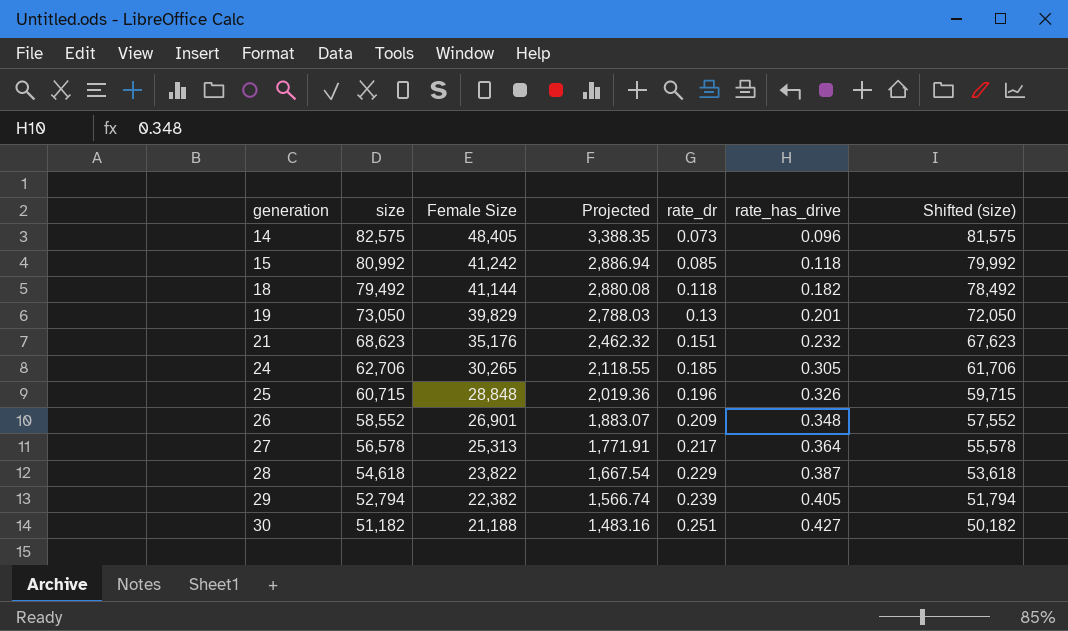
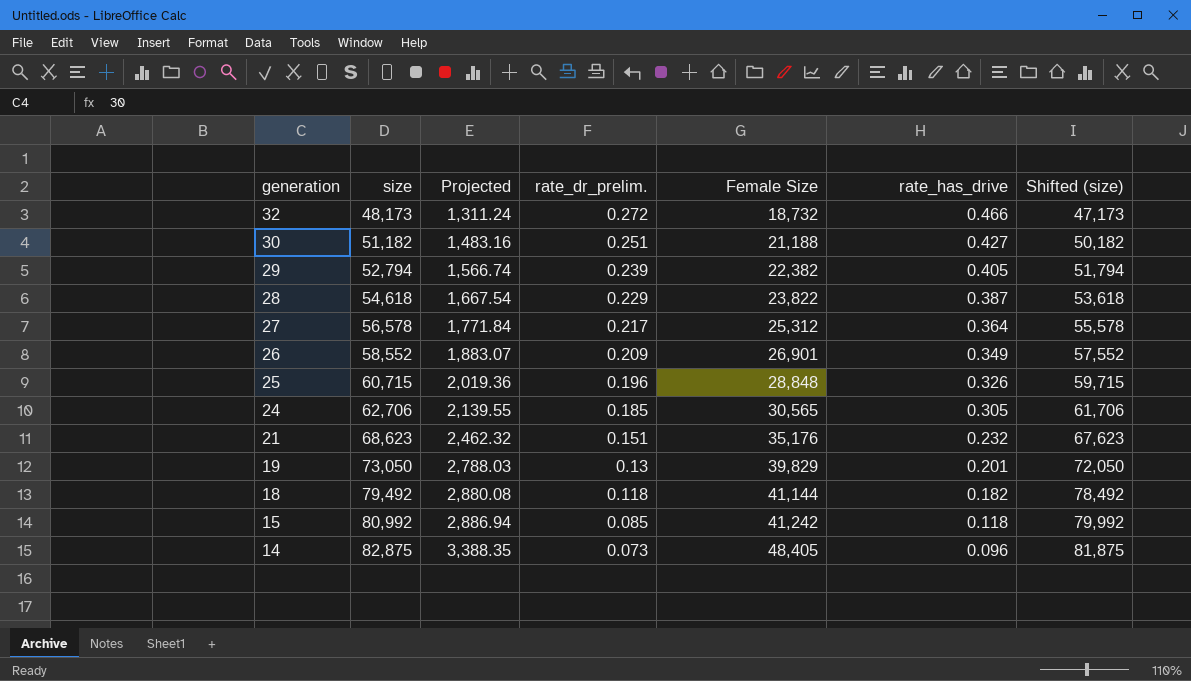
row order: generation ascending -> generation descending
column name: rate_dr -> rate_dr_prelim.
column Female Size | position: 3 -> 5
row 32: none -> 48,173 | 1,311.24 | 0.272 | 18,732 | 0.466 | 47,173
27 | Projected: 1,771.91 -> 1,771.84
27 | Female Size: 25,313 -> 25,312
26 | rate_has_drive: 0.348 -> 0.349
24 | Projected: 2,118.55 -> 2,139.55
24 | Female Size: 30,265 -> 30,565
14 | size: 82,575 -> 82,875
14 | Shifted (size): 81,575 -> 81,875

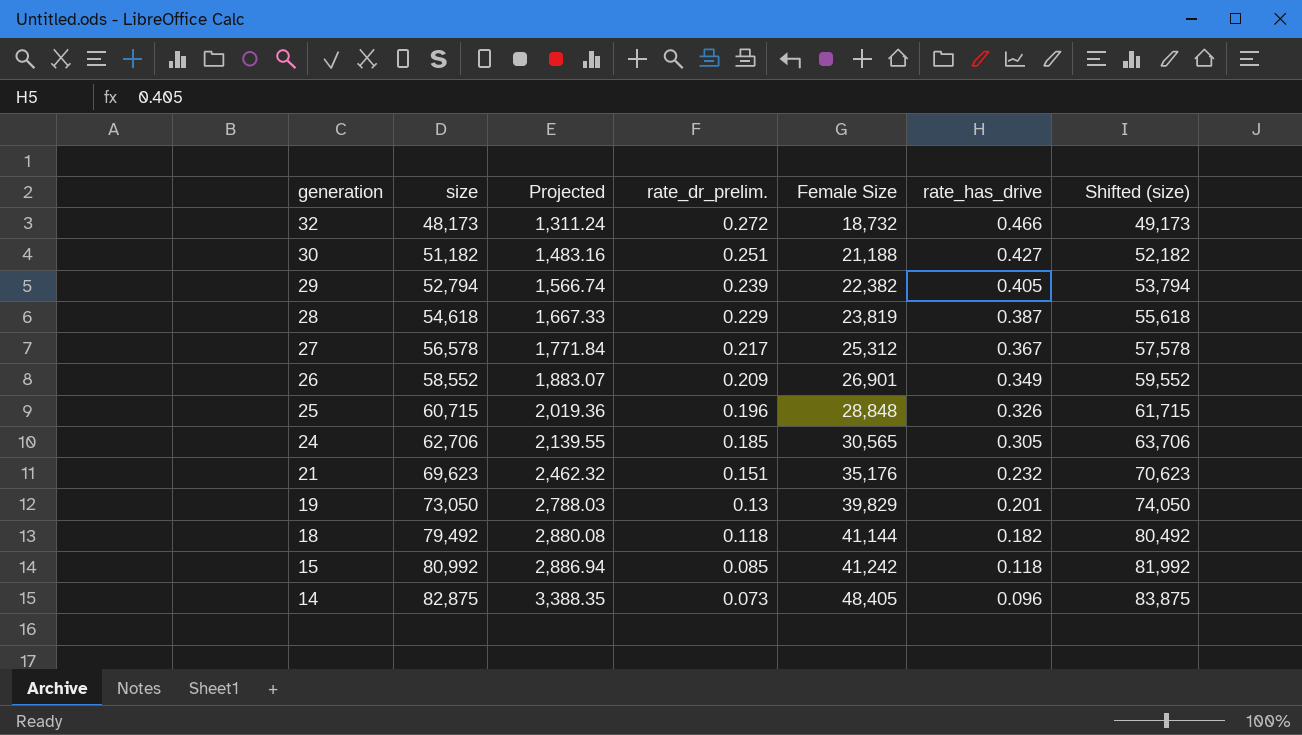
column Shifted (size) | formula: [size] - 1000 -> [size] + 1000
28 | Projected: 1,667.54 -> 1,667.33
28 | Female Size: 23,822 -> 23,819
27 | rate_has_drive: 0.364 -> 0.367
21 | size: 68,623 -> 69,623

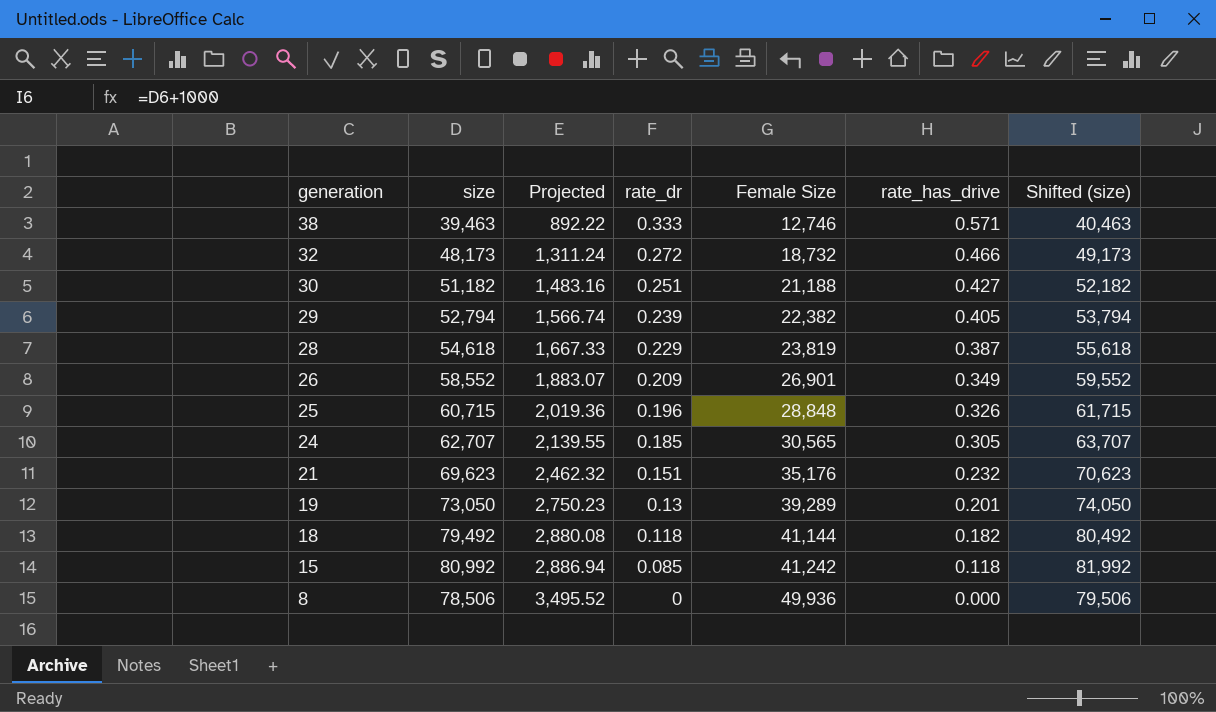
column name: rate_dr_prelim. -> rate_dr
row 27: 56,578 | 1,771.84 | 0.217 | 25,312 | 0.367 | 57,578 -> none
row 14: 82,875 | 3,388.35 | 0.073 | 48,405 | 0.096 | 83,875 -> none
row 38: none -> 39,463 | 892.22 | 0.333 | 12,746 | 0.571 | 40,463
24 | size: 62,706 -> 62,707
24 | Shifted (size): 63,706 -> 63,707
19 | Projected: 2,788.03 -> 2,750.23
19 | Female Size: 39,829 -> 39,289
row 8: none -> 78,506 | 3,495.52 | 0 | 49,936 | 0.000 | 79,506

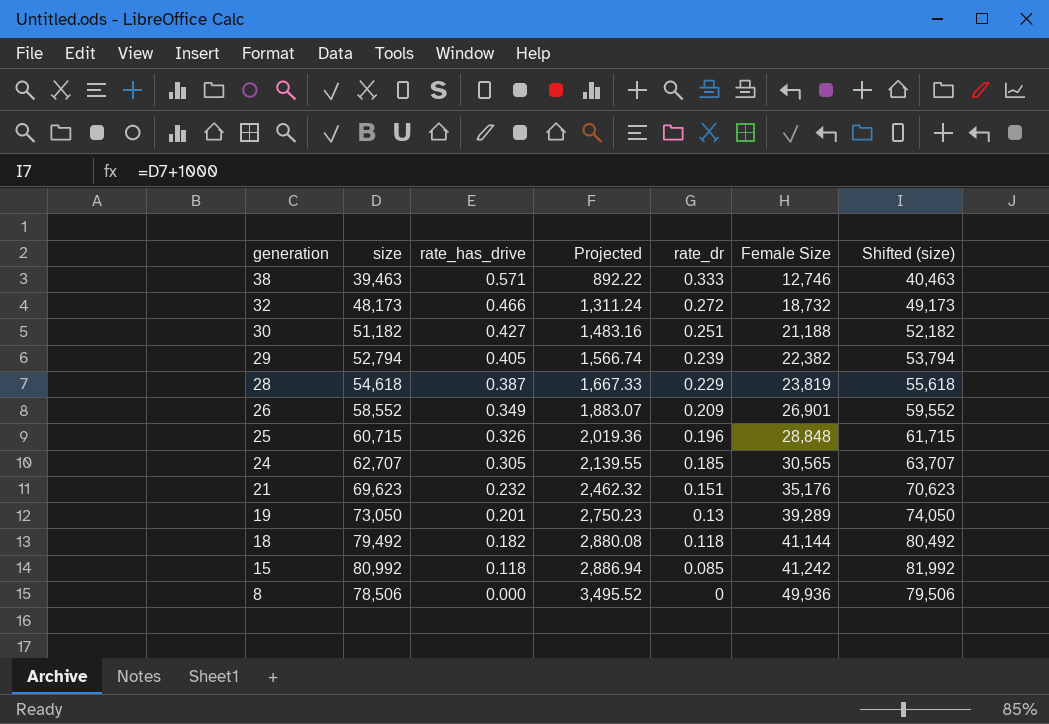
column rate_has_drive | position: 6 -> 3

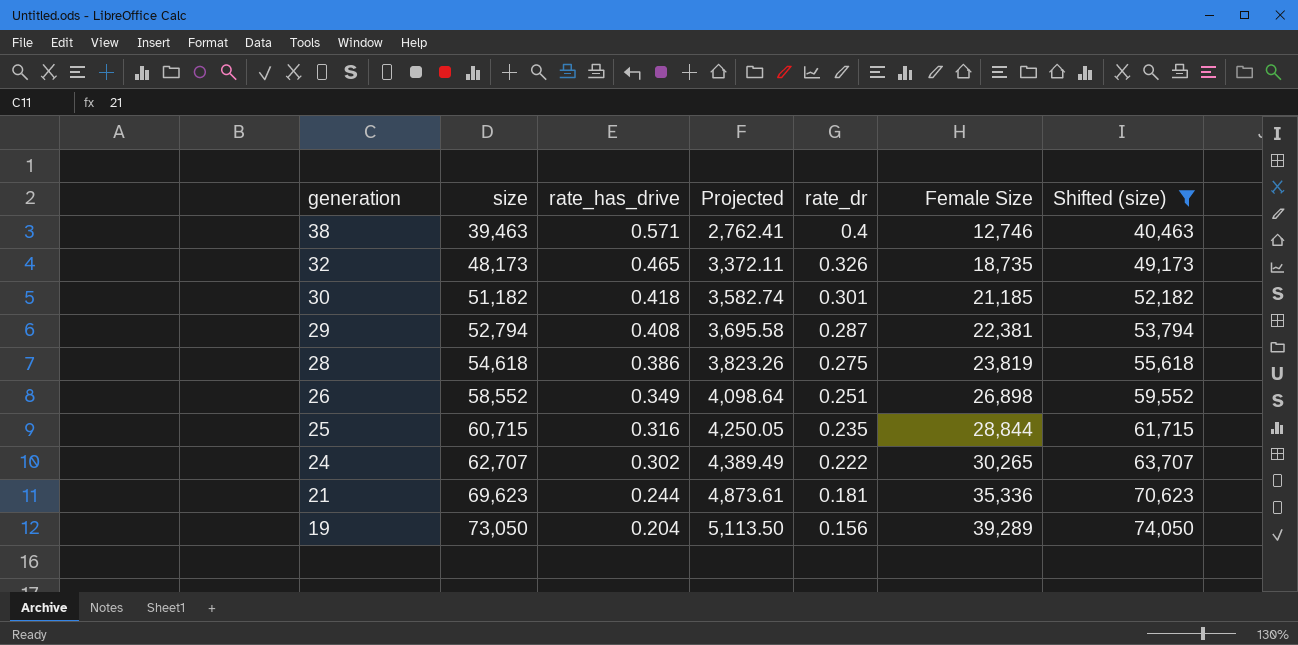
filter: none -> Shifted (size) <= 74,050
column Projected | formula: [Female Size] * 0.07 -> [size] * 0.07
38 | rate_dr: 0.333 -> 0.4
32 | rate_has_drive: 0.466 -> 0.465
32 | rate_dr: 0.272 -> 0.326
32 | Female Size: 18,732 -> 18,735
30 | rate_has_drive: 0.427 -> 0.418
30 | rate_dr: 0.251 -> 0.301
30 | Female Size: 21,188 -> 21,185
29 | rate_has_drive: 0.405 -> 0.408
29 | rate_dr: 0.239 -> 0.287
29 | Female Size: 22,382 -> 22,381
28 | rate_has_drive: 0.387 -> 0.386
28 | rate_dr: 0.229 -> 0.275
26 | rate_dr: 0.209 -> 0.251
26 | Female Size: 26,901 -> 26,898
25 | rate_has_drive: 0.326 -> 0.316
25 | rate_dr: 0.196 -> 0.235
25 | Female Size: 28,848 -> 28,844
24 | rate_has_drive: 0.305 -> 0.302
24 | rate_dr: 0.185 -> 0.222
24 | Female Size: 30,565 -> 30,265
21 | rate_has_drive: 0.232 -> 0.244
21 | rate_dr: 0.151 -> 0.181
21 | Female Size: 35,176 -> 35,336
19 | rate_has_drive: 0.201 -> 0.204
19 | rate_dr: 0.13 -> 0.156

